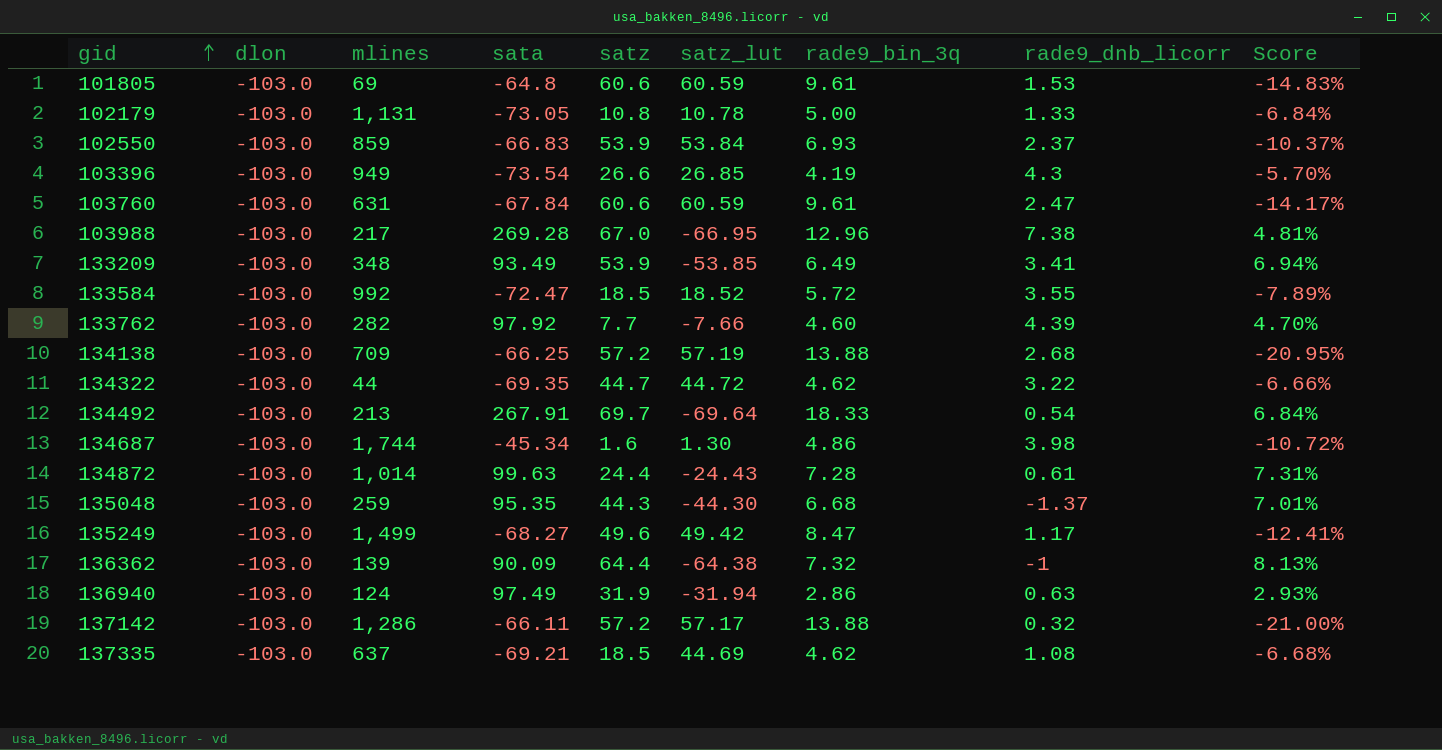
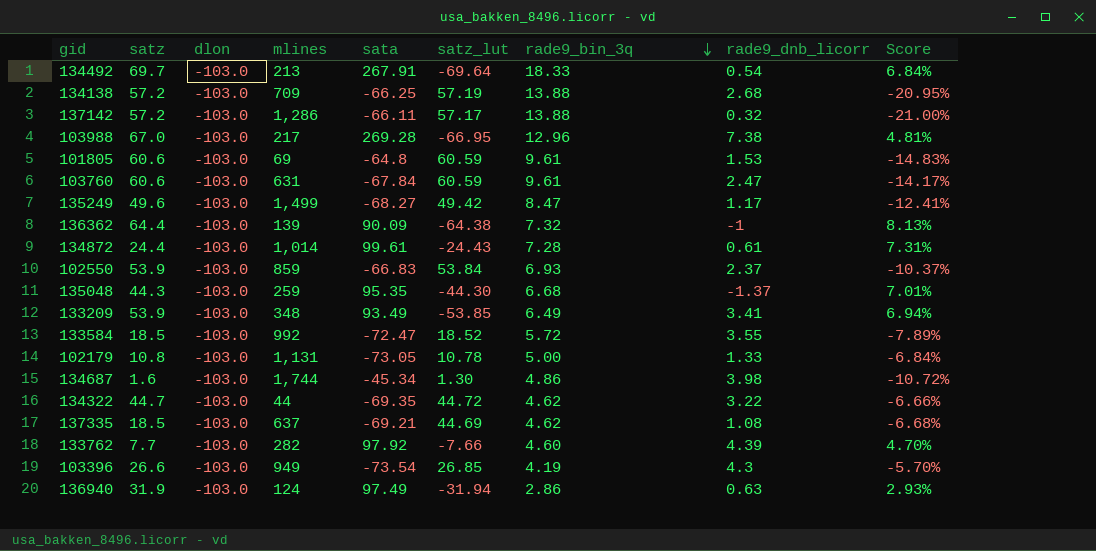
row order: gid ascending -> rade9_bin_3q descending
column satz | position: 5 -> 2
134872 | sata: 99.63 -> 99.61

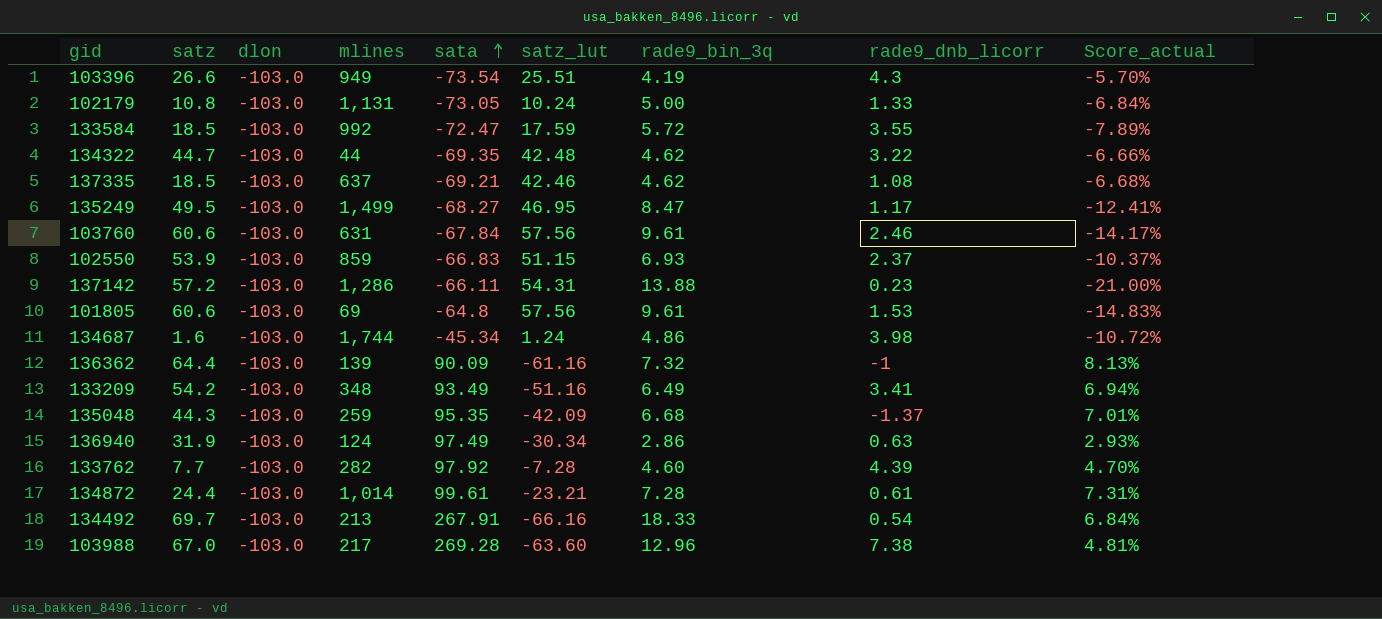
row order: rade9_bin_3q descending -> sata ascending
column name: Score -> Score_actual
row 134138: 57.2 | -103.0 | 709 | -66.25 | 57.19 | 13.88 | 2.68 | -20.95% -> none
103396 | satz_lut: 26.85 -> 25.51
102179 | satz_lut: 10.78 -> 10.24
133584 | satz_lut: 18.52 -> 17.59
134322 | satz_lut: 44.72 -> 42.48
137335 | satz_lut: 44.69 -> 42.46
135249 | satz: 49.6 -> 49.5
135249 | satz_lut: 49.42 -> 46.95
103760 | satz_lut: 60.59 -> 57.56
103760 | rade9_dnb_licorr: 2.47 -> 2.46
102550 | satz_lut: 53.84 -> 51.15
137142 | satz_lut: 57.17 -> 54.31
137142 | rade9_dnb_licorr: 0.32 -> 0.23
101805 | satz_lut: 60.59 -> 57.56
134687 | satz_lut: 1.30 -> 1.24
136362 | satz_lut: -64.38 -> -61.16
133209 | satz: 53.9 -> 54.2
133209 | satz_lut: -53.85 -> -51.16
135048 | satz_lut: -44.30 -> -42.09
136940 | satz_lut: -31.94 -> -30.34
133762 | satz_lut: -7.66 -> -7.28
134872 | satz_lut: -24.43 -> -23.21
134492 | satz_lut: -69.64 -> -66.16
103988 | satz_lut: -66.95 -> -63.60

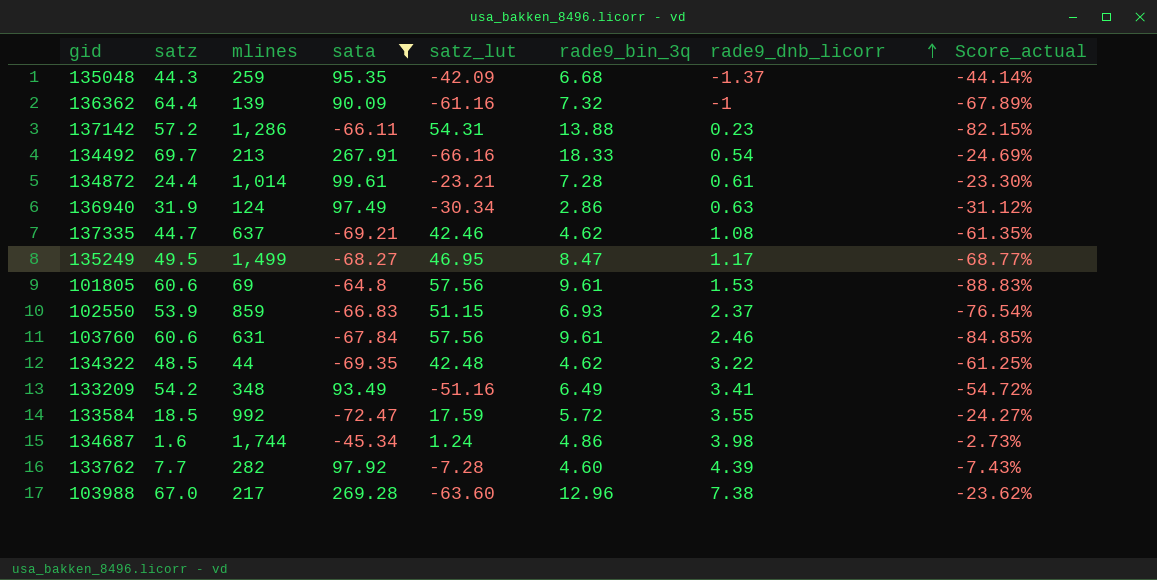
filter: none -> sata >= -72.47
row order: sata ascending -> rade9_dnb_licorr ascending
column dlon | position: 3 -> none
column Score_actual | formula: [rade9_bin_3q] / [sata] -> [satz_lut] / [sata]
137335 | satz: 18.5 -> 44.7
134322 | satz: 44.7 -> 48.5

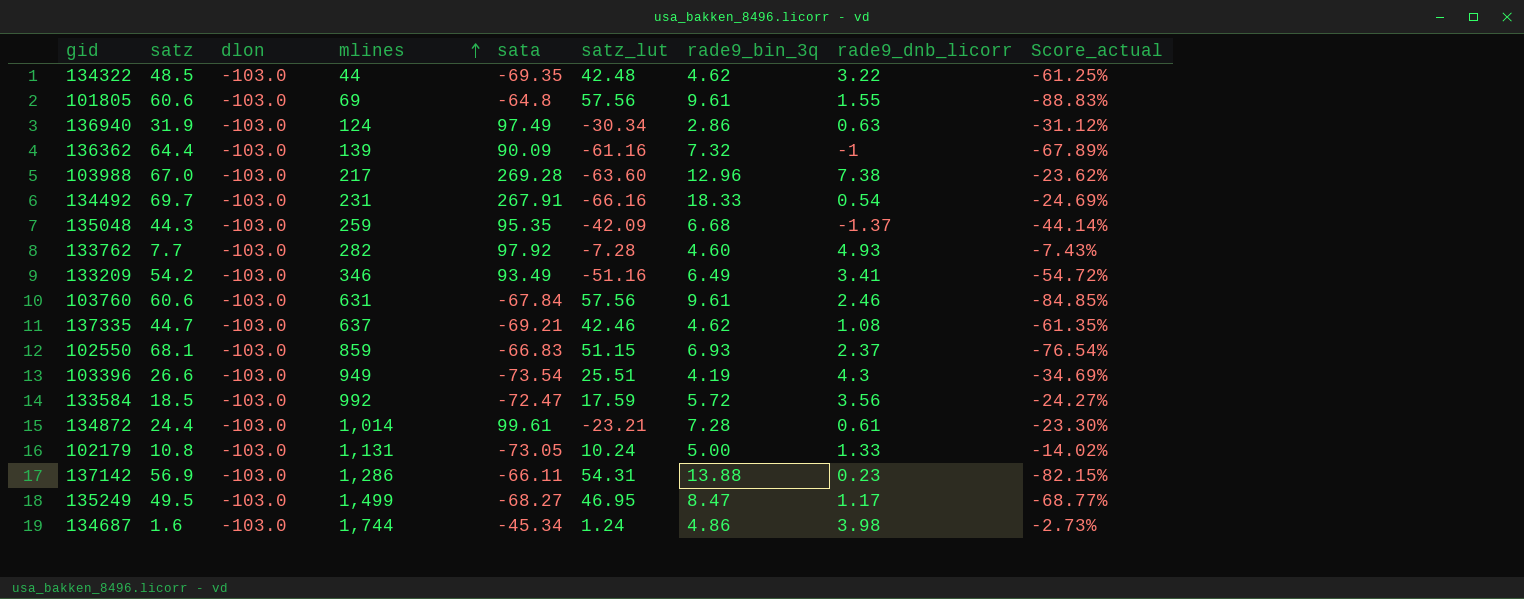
filter: sata >= -72.47 -> none
row order: rade9_dnb_licorr ascending -> mlines ascending
column dlon | position: none -> 3
101805 | rade9_dnb_licorr: 1.53 -> 1.55
134492 | mlines: 213 -> 231
133762 | rade9_dnb_licorr: 4.39 -> 4.93
133209 | mlines: 348 -> 346
102550 | satz: 53.9 -> 68.1
133584 | rade9_dnb_licorr: 3.55 -> 3.56
137142 | satz: 57.2 -> 56.9

